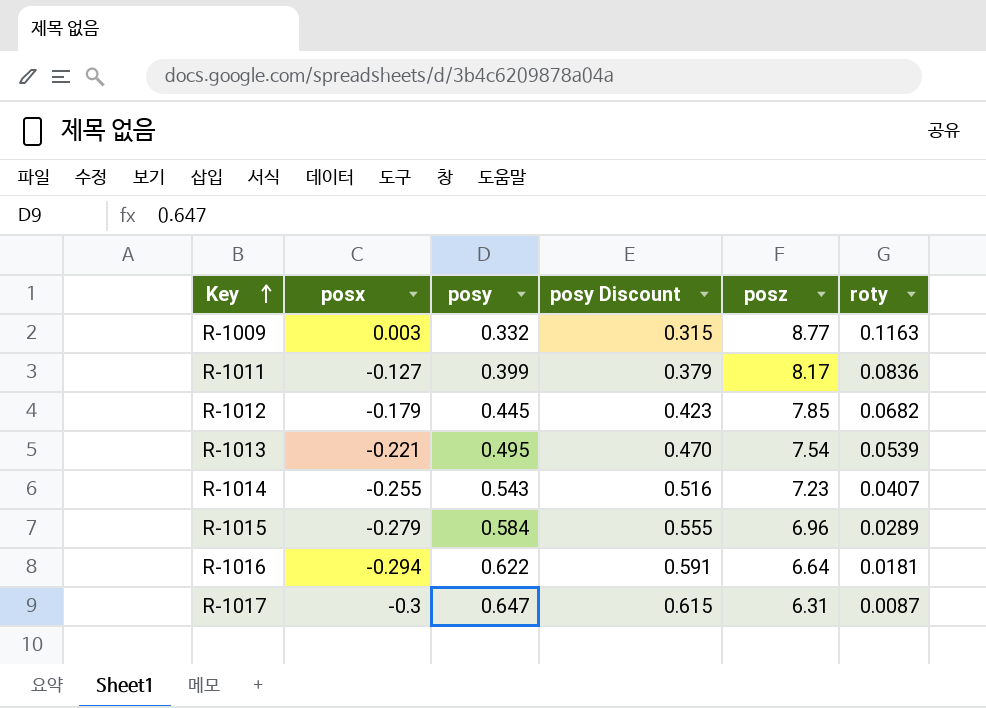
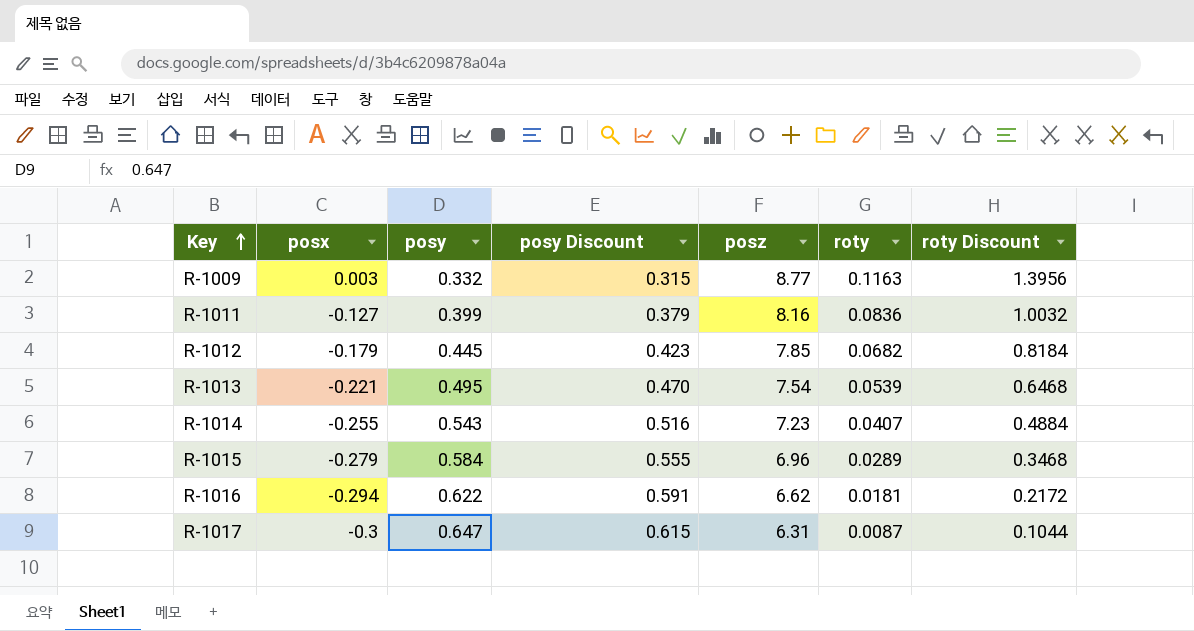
column roty Discount | formula: none -> [roty] * 12
R-1011 | posz: 8.17 -> 8.16
R-1016 | posz: 6.64 -> 6.62

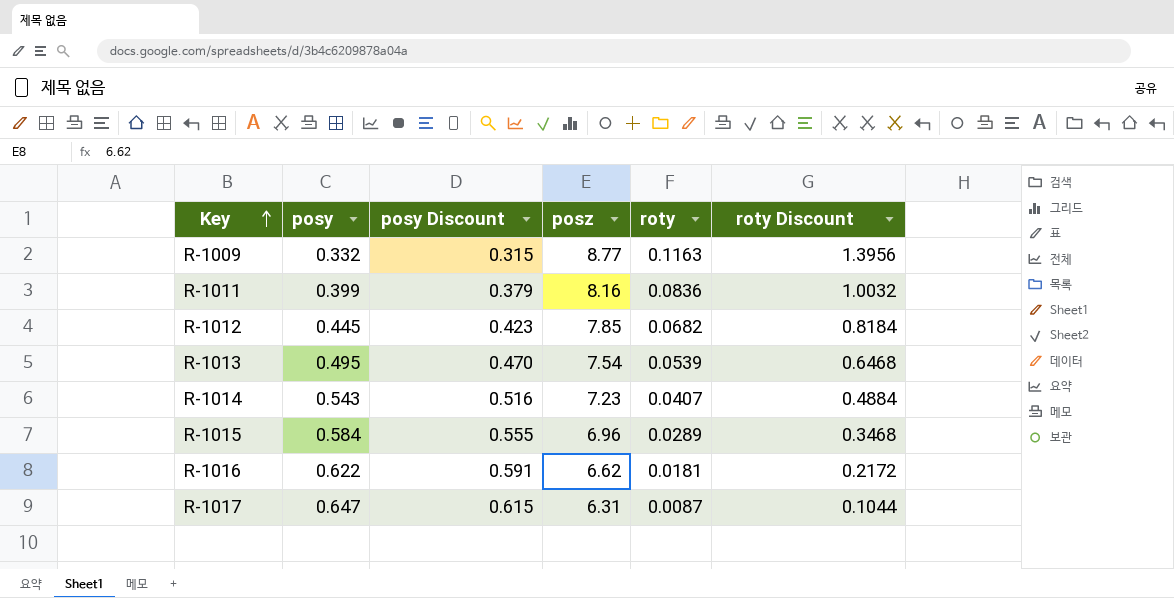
column posx | position: 2 -> none

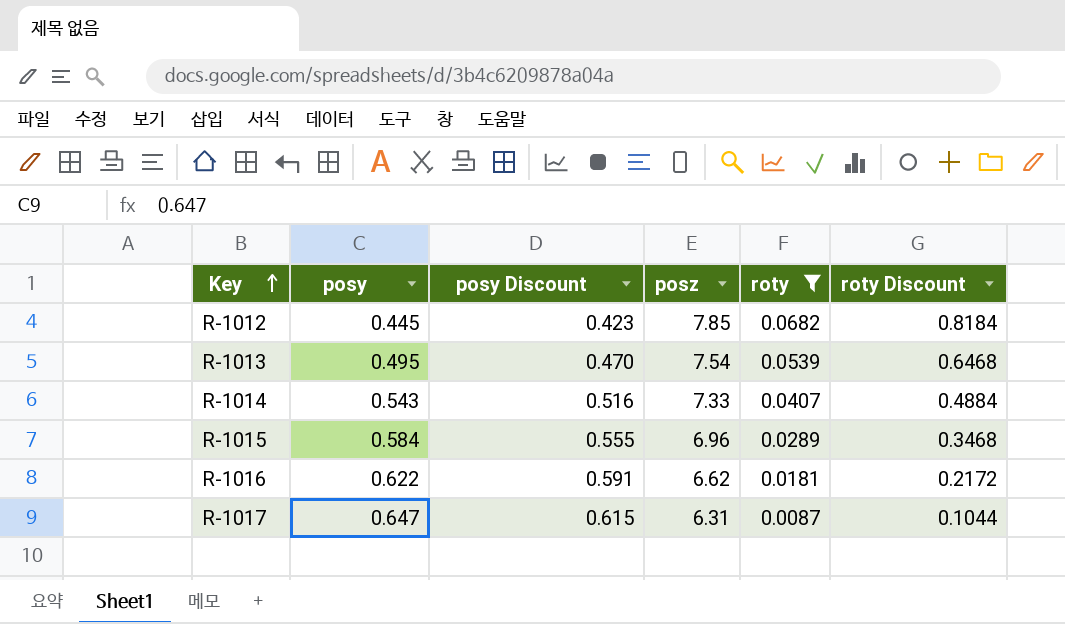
filter: none -> roty <= 0.0682
R-1014 | posz: 7.23 -> 7.33

